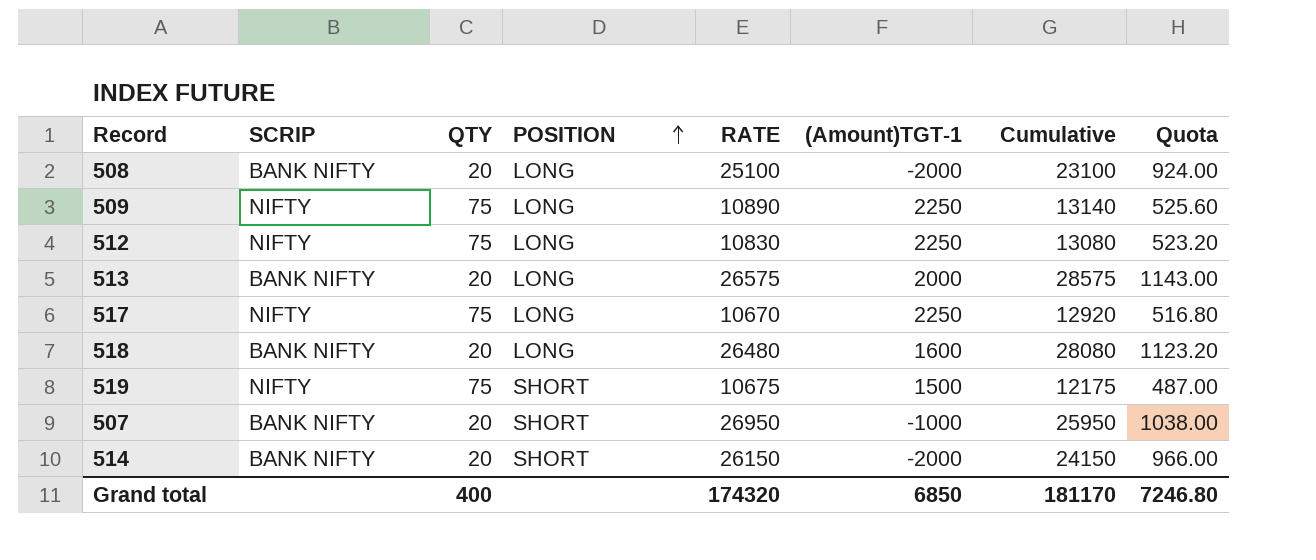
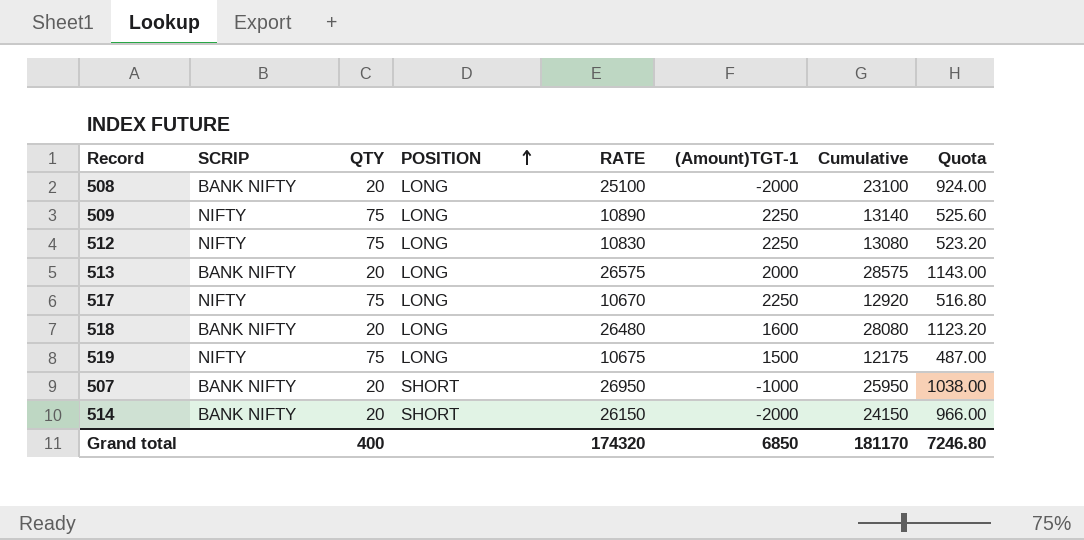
519 | POSITION: SHORT -> LONG

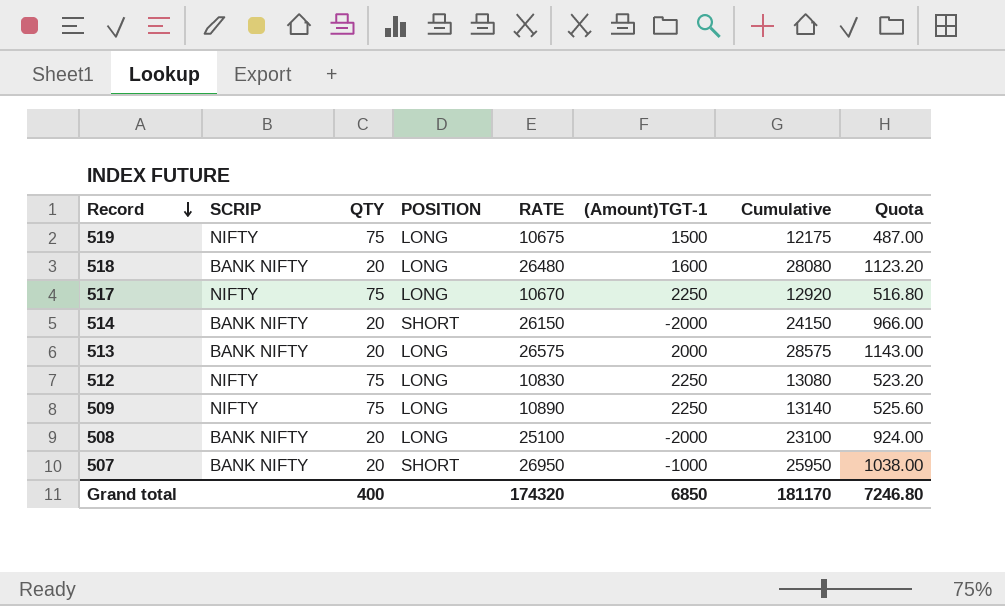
row order: POSITION ascending -> Record descending

